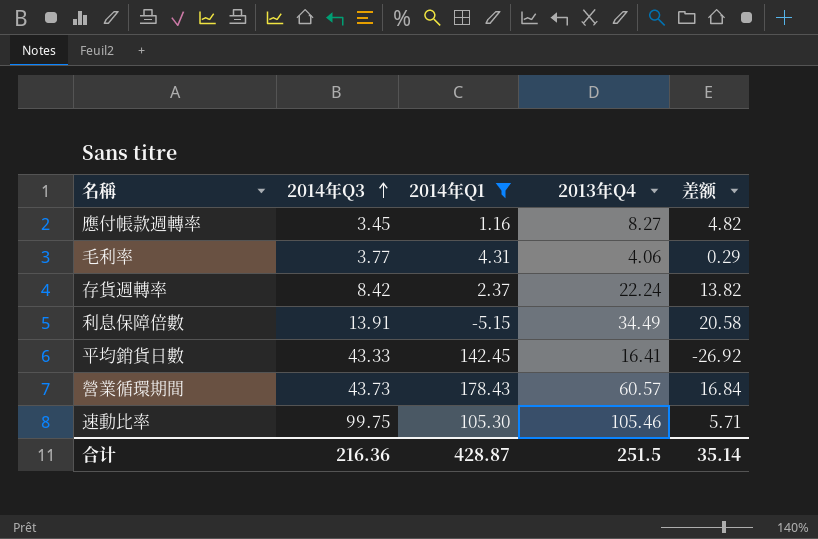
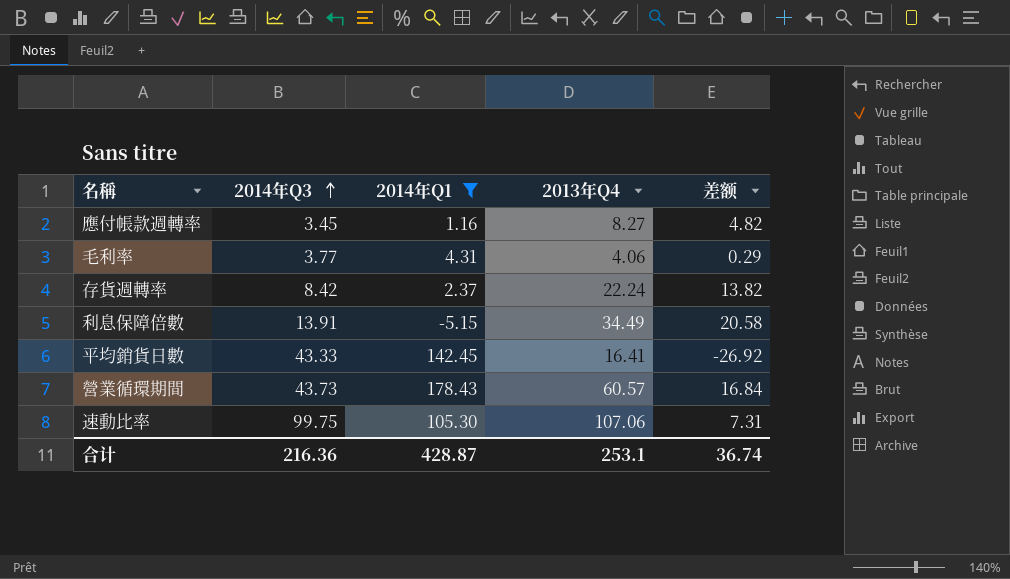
速動比率 | 2013年Q4: 105.46 -> 107.06
速動比率 | 差额: 5.71 -> 7.31
合计 | 2013年Q4: 251.5 -> 253.1
合计 | 差额: 35.14 -> 36.74

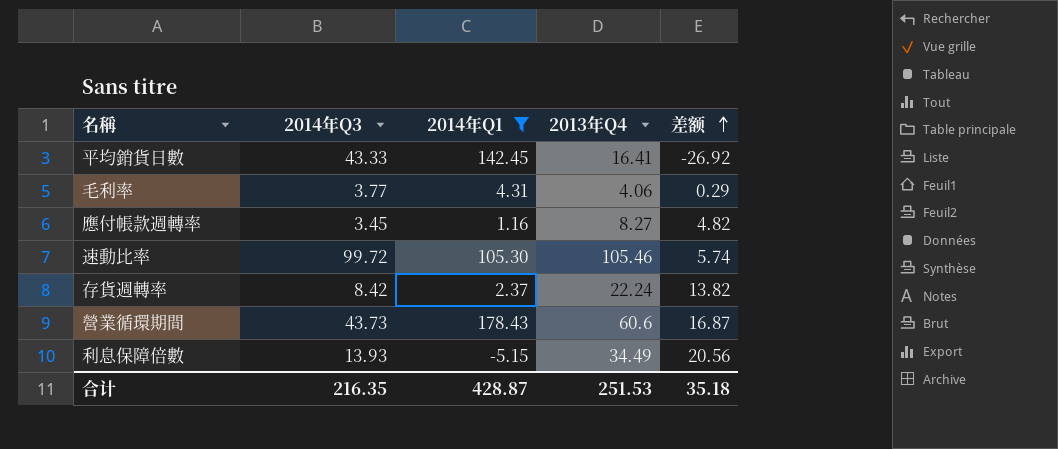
row order: 2014年Q3 ascending -> 差额 ascending
速動比率 | 2014年Q3: 99.75 -> 99.72
速動比率 | 2013年Q4: 107.06 -> 105.46
速動比率 | 差额: 7.31 -> 5.74
營業循環期間 | 2013年Q4: 60.57 -> 60.6
營業循環期間 | 差额: 16.84 -> 16.87
利息保障倍數 | 2014年Q3: 13.91 -> 13.93
利息保障倍數 | 差额: 20.58 -> 20.56
合计 | 2014年Q3: 216.36 -> 216.35
合计 | 2013年Q4: 253.1 -> 251.53
合计 | 差额: 36.74 -> 35.18

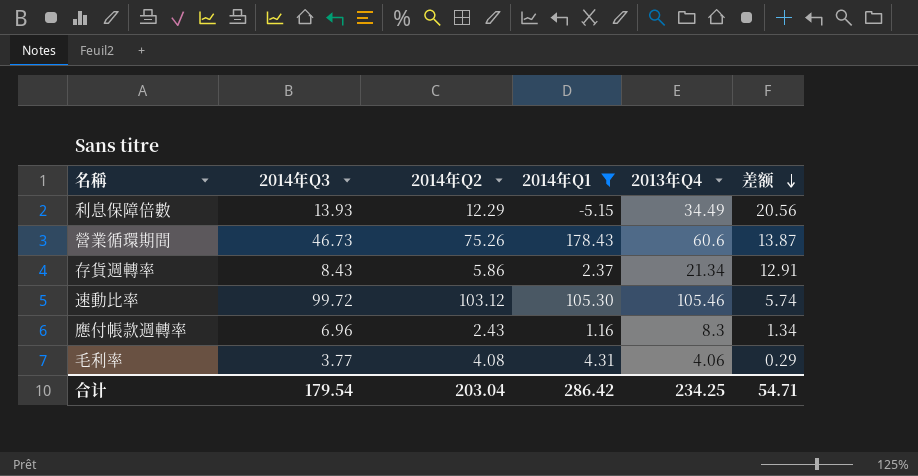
row order: 差额 ascending -> 差额 descending
column 2014年Q2 | position: none -> 3
row 平均銷貨日數: 43.33 | 142.45 | 16.41 | -26.92 -> none
營業循環期間 | 2014年Q3: 43.73 -> 46.73
營業循環期間 | 差额: 16.87 -> 13.87
存貨週轉率 | 2014年Q3: 8.42 -> 8.43
存貨週轉率 | 2013年Q4: 22.24 -> 21.34
存貨週轉率 | 差额: 13.82 -> 12.91
應付帳款週轉率 | 2014年Q3: 3.45 -> 6.96
應付帳款週轉率 | 2013年Q4: 8.27 -> 8.3
應付帳款週轉率 | 差额: 4.82 -> 1.34
合计 | 2014年Q3: 216.35 -> 179.54
合计 | 2014年Q1: 428.87 -> 286.42
合计 | 2013年Q4: 251.53 -> 234.25
合计 | 差额: 35.18 -> 54.71

